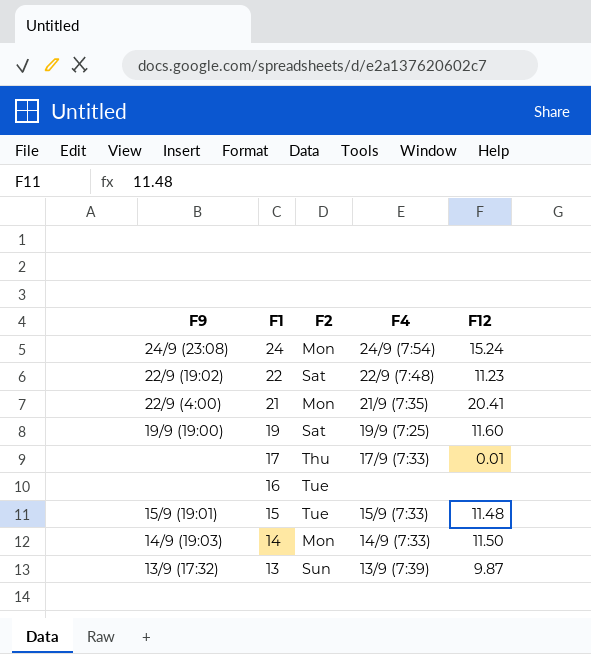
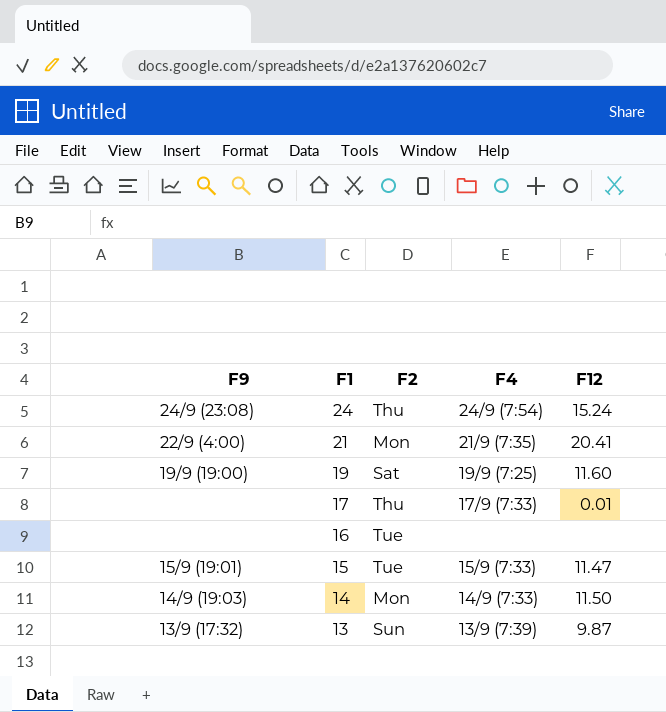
row 22: 22/9 (19:02) | Sat | 22/9 (7:48) | 11.23 -> none
24 | F2: Mon -> Thu
15 | F12: 11.48 -> 11.47

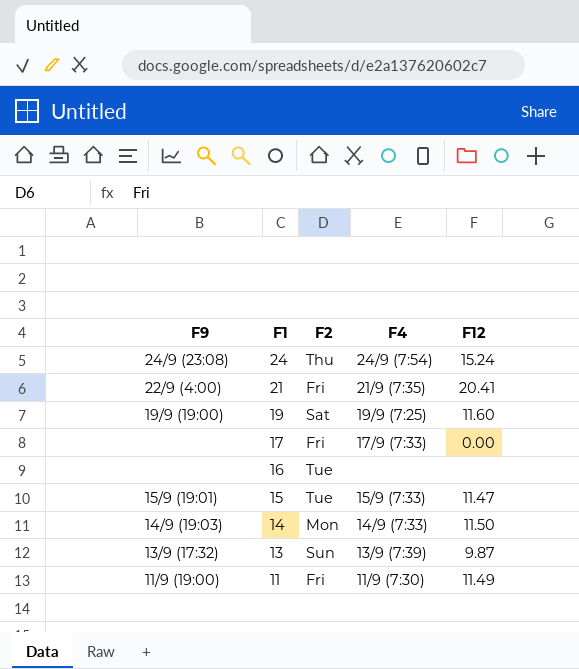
21 | F2: Mon -> Fri
17 | F2: Thu -> Fri
17 | F12: 0.01 -> 0.00
row 11: none -> 11/9 (19:00) | Fri | 11/9 (7:30) | 11.49

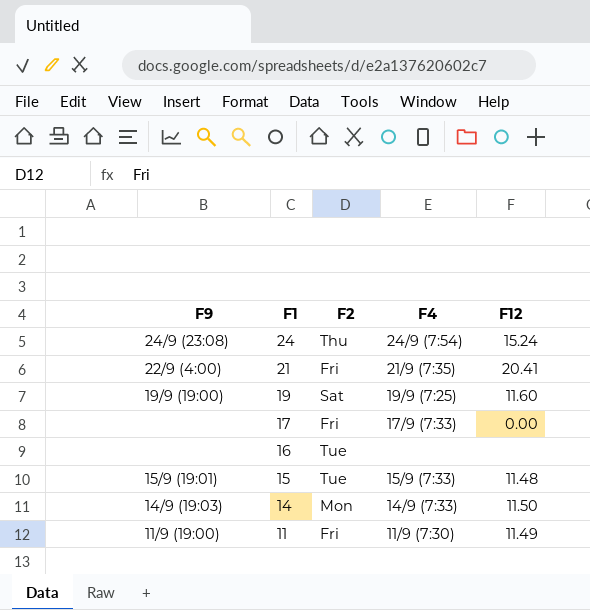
row 13: 13/9 (17:32) | Sun | 13/9 (7:39) | 9.87 -> none
15 | F12: 11.47 -> 11.48

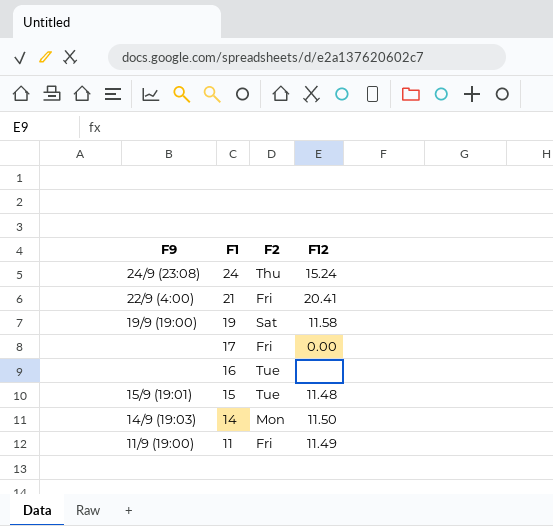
column F4 | position: 4 -> none
19 | F12: 11.60 -> 11.58

